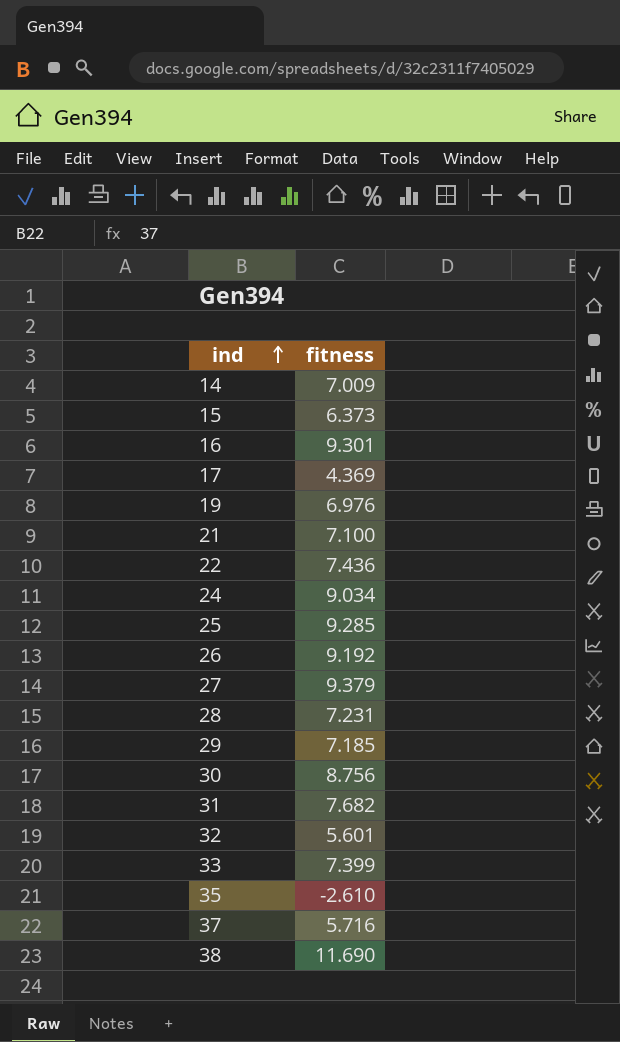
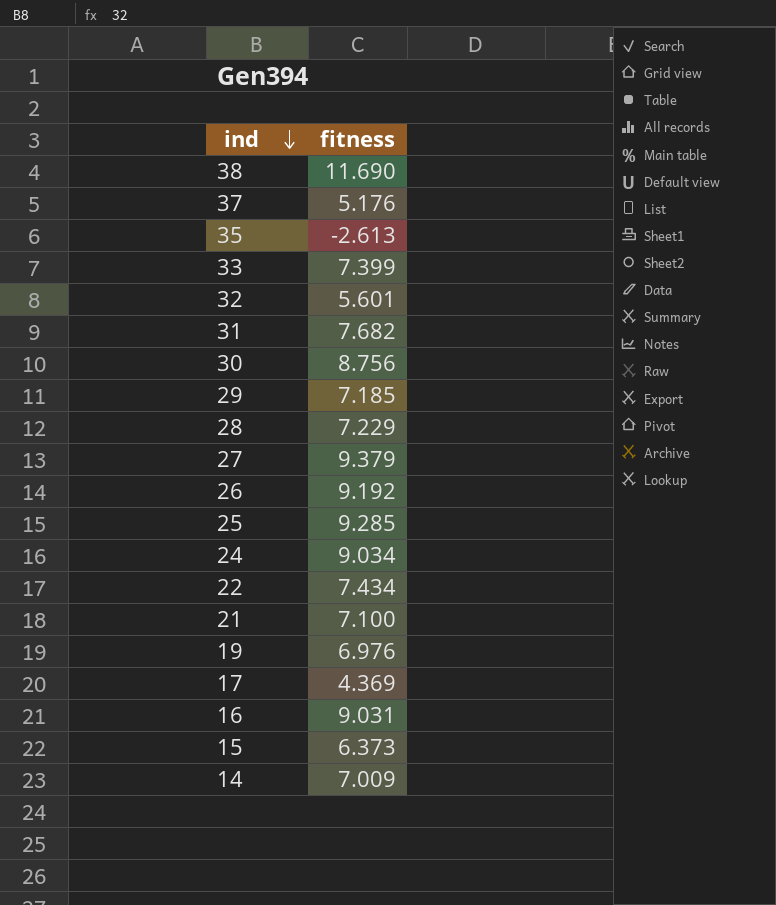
row order: ind ascending -> ind descending
37 | fitness: 5.716 -> 5.176
35 | fitness: -2.610 -> -2.613
28 | fitness: 7.231 -> 7.229
22 | fitness: 7.436 -> 7.434
16 | fitness: 9.301 -> 9.031

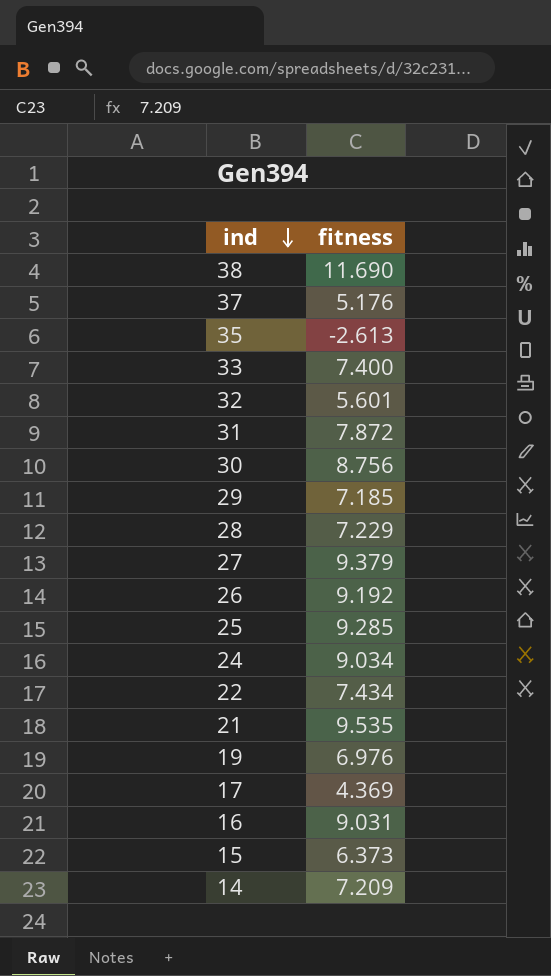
33 | fitness: 7.399 -> 7.400
31 | fitness: 7.682 -> 7.872
21 | fitness: 7.100 -> 9.535
14 | fitness: 7.009 -> 7.209

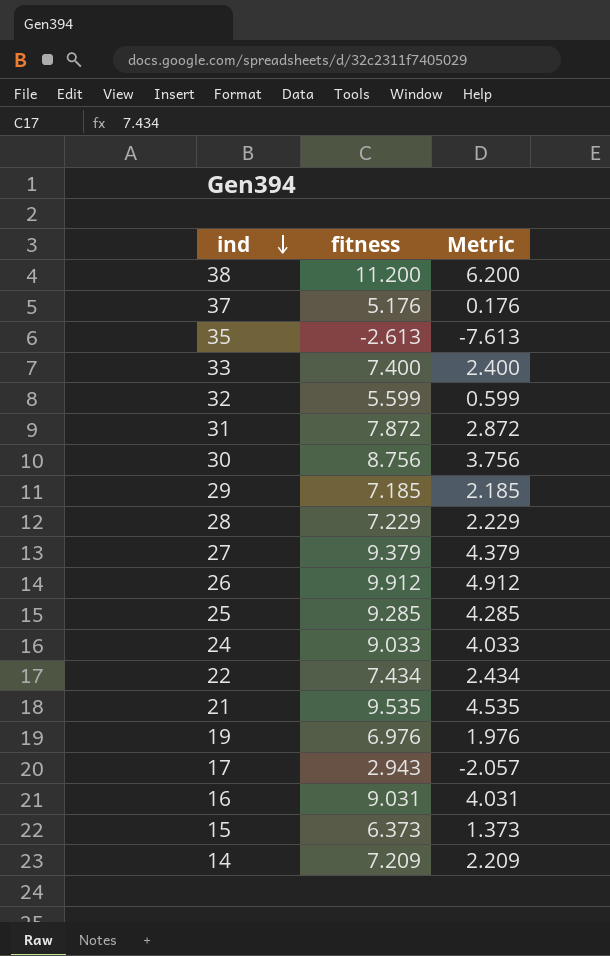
column Metric | formula: none -> [fitness] - 5
38 | fitness: 11.690 -> 11.200
32 | fitness: 5.601 -> 5.599
26 | fitness: 9.192 -> 9.912
24 | fitness: 9.034 -> 9.033
17 | fitness: 4.369 -> 2.943

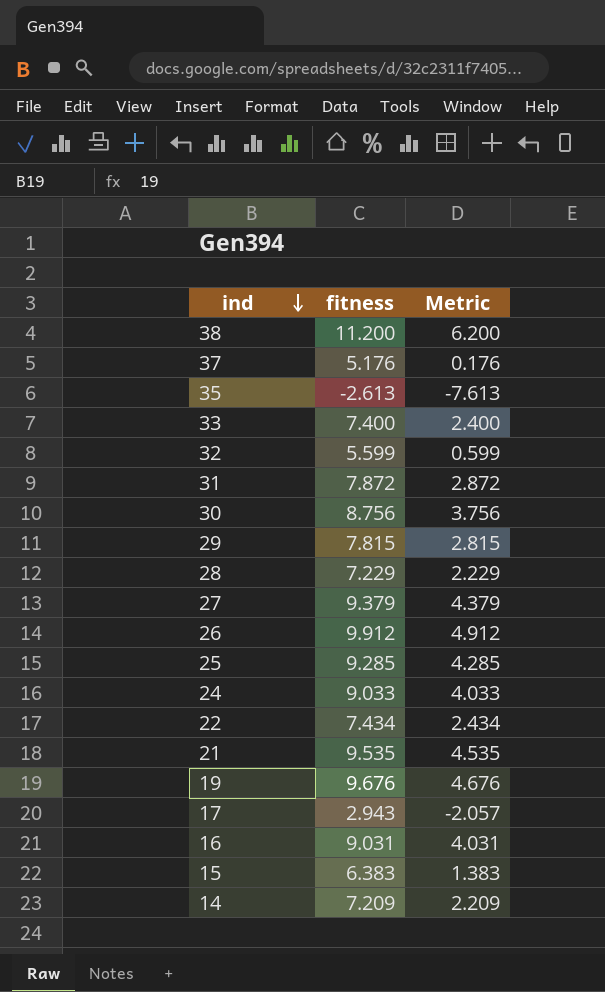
29 | fitness: 7.185 -> 7.815
29 | Metric: 2.185 -> 2.815
19 | fitness: 6.976 -> 9.676
19 | Metric: 1.976 -> 4.676
15 | fitness: 6.373 -> 6.383
15 | Metric: 1.373 -> 1.383

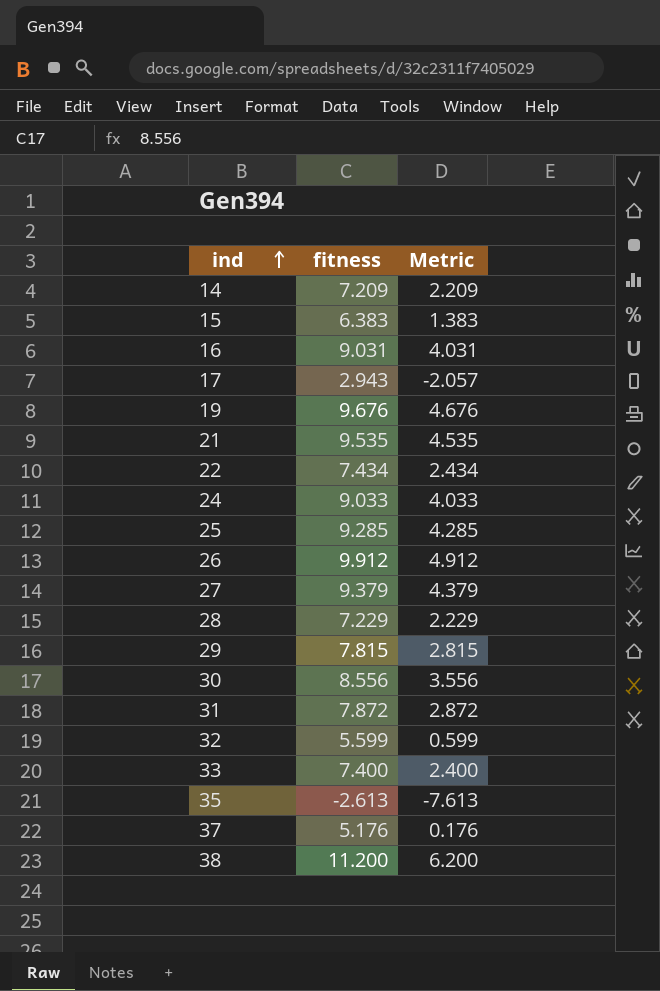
row order: ind descending -> ind ascending
30 | fitness: 8.756 -> 8.556
30 | Metric: 3.756 -> 3.556

